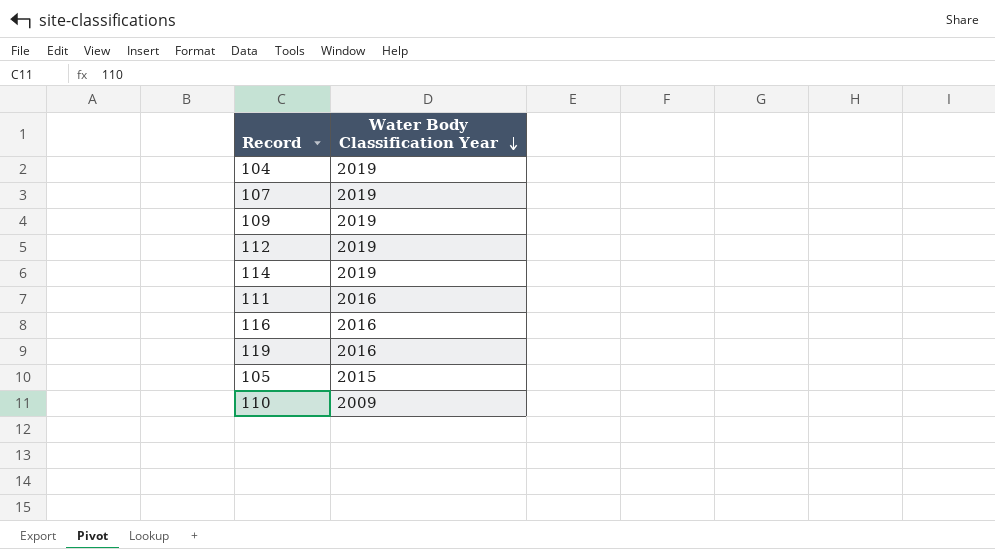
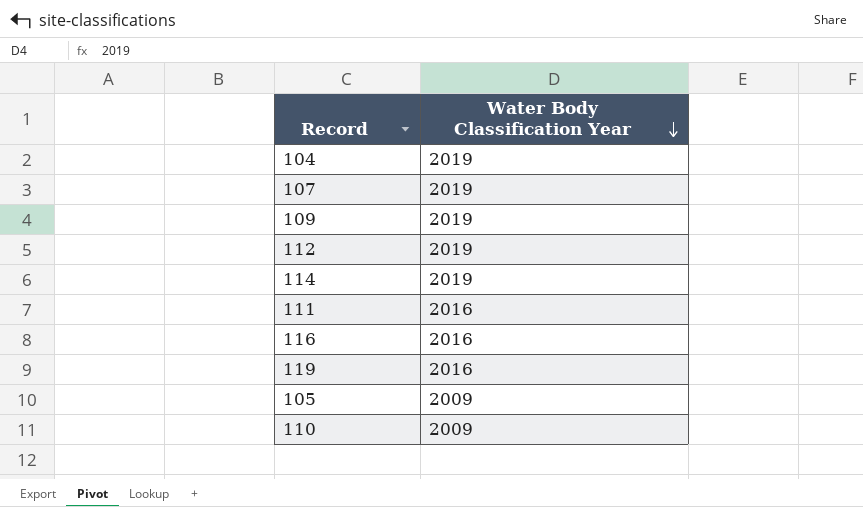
105 | Water Body Classification Year: 2015 -> 2009

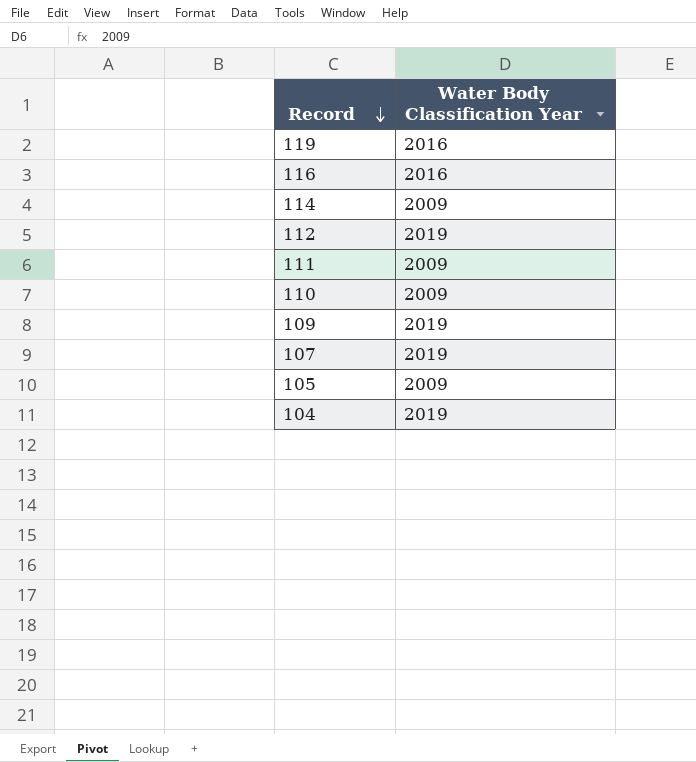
row order: Water Body Classification Year descending -> Record descending
114 | Water Body Classification Year: 2019 -> 2009
111 | Water Body Classification Year: 2016 -> 2009

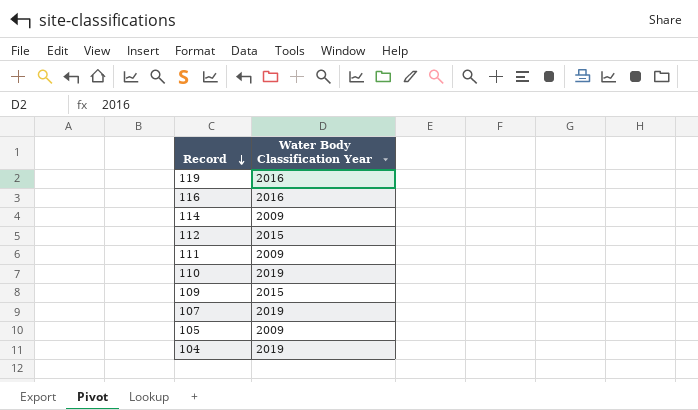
112 | Water Body Classification Year: 2019 -> 2015
110 | Water Body Classification Year: 2009 -> 2019
109 | Water Body Classification Year: 2019 -> 2015

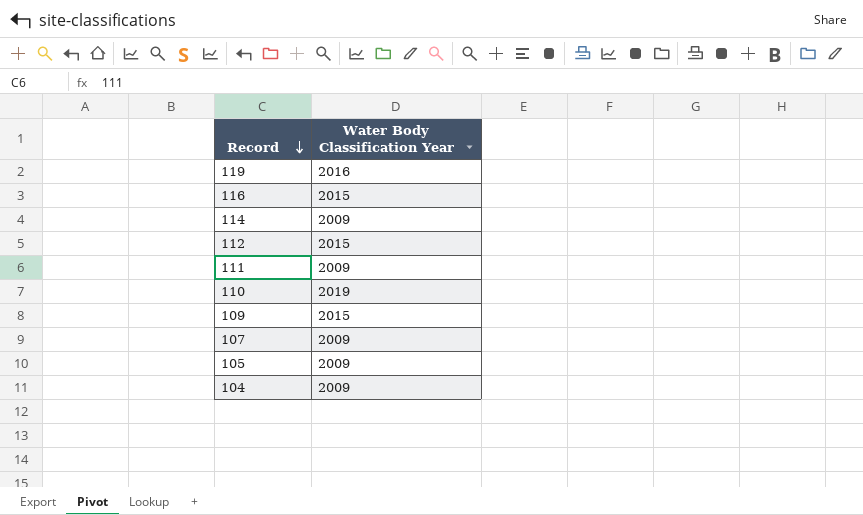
116 | Water Body Classification Year: 2016 -> 2015
107 | Water Body Classification Year: 2019 -> 2009
104 | Water Body Classification Year: 2019 -> 2009

